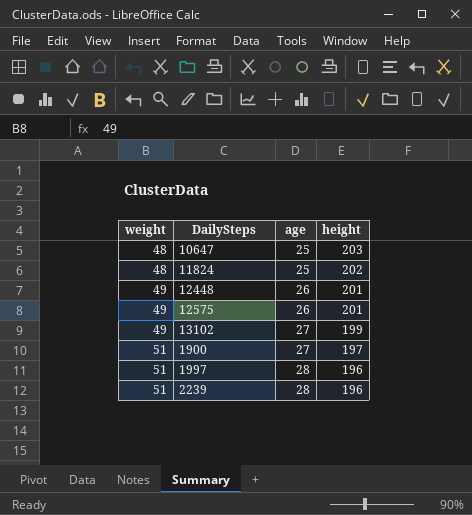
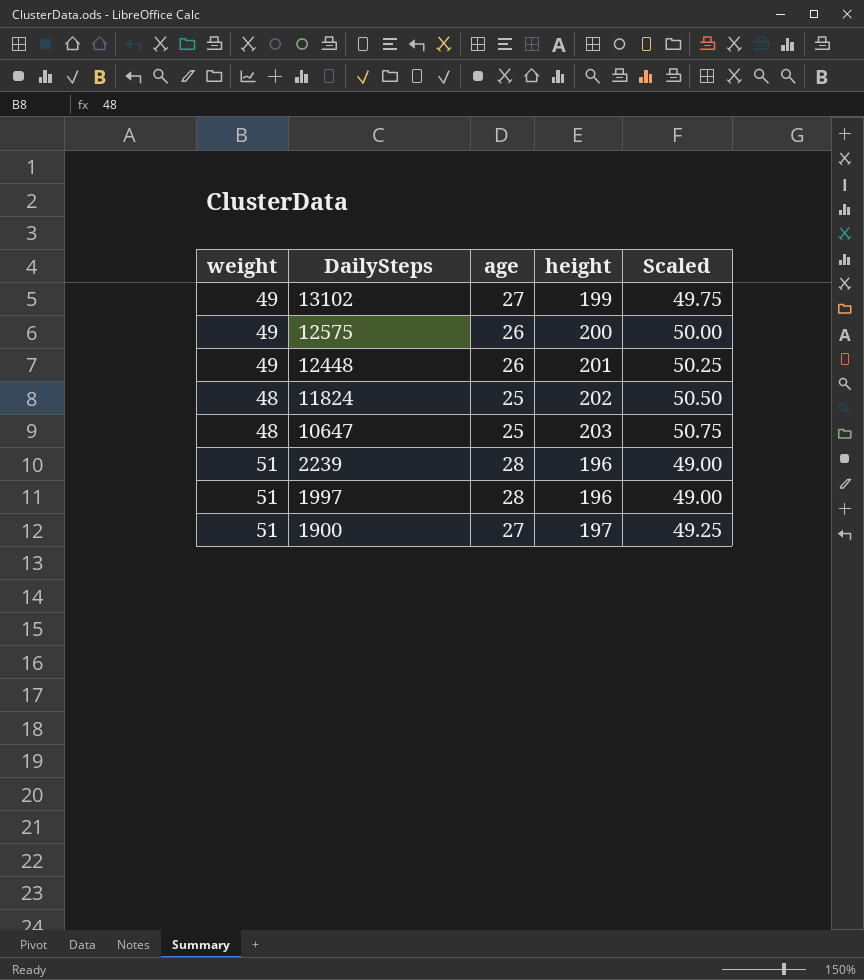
row order: weight ascending -> DailySteps descending
column Scaled | formula: none -> [height] * 0.25
12575 | height: 201 -> 200

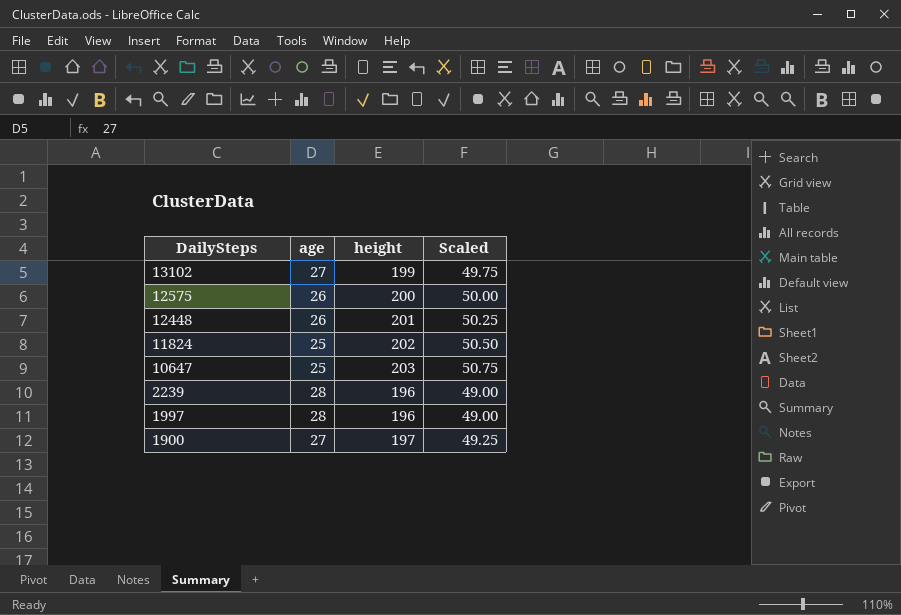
column weight | position: 1 -> none

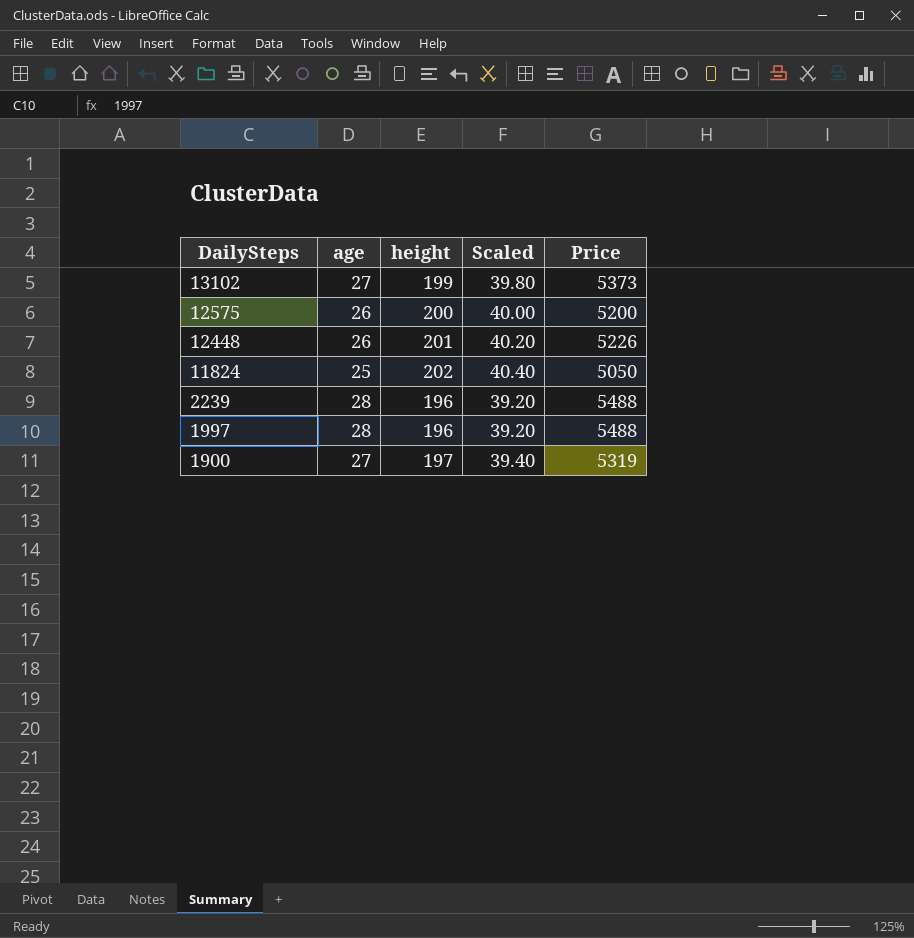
column Scaled | formula: [height] * 0.25 -> [height] * 0.2
column Price | formula: none -> [age] * [height]
row 10647: 25 | 203 | 50.75 -> none

